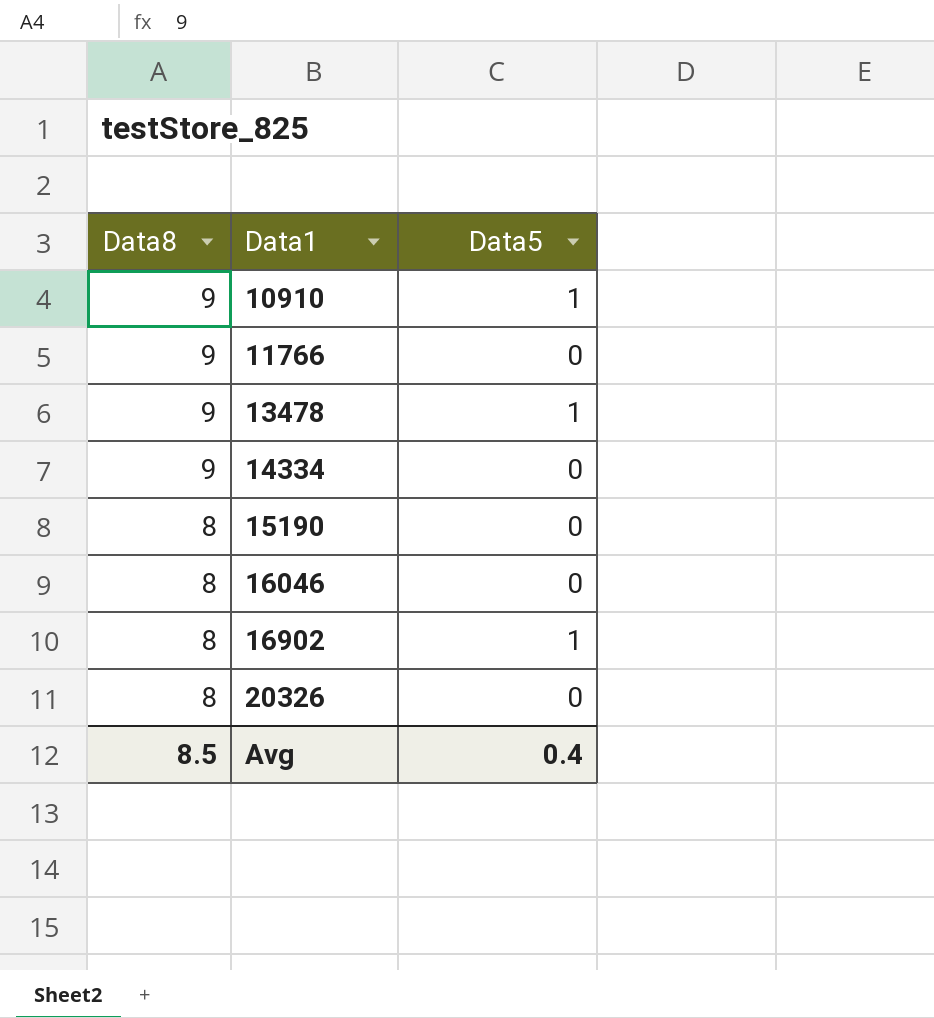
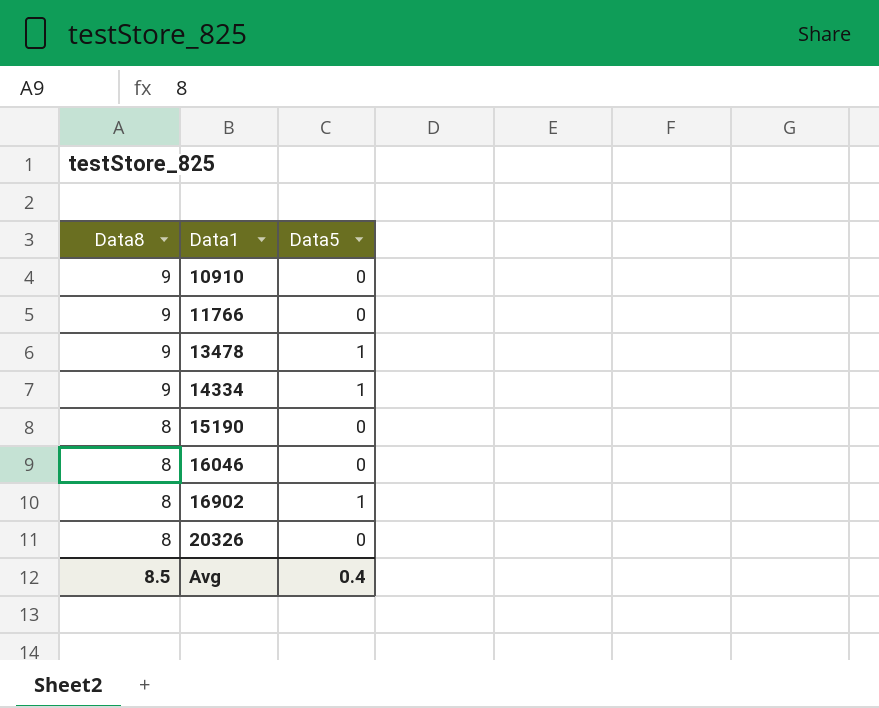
10910 | Data5: 1 -> 0
14334 | Data5: 0 -> 1

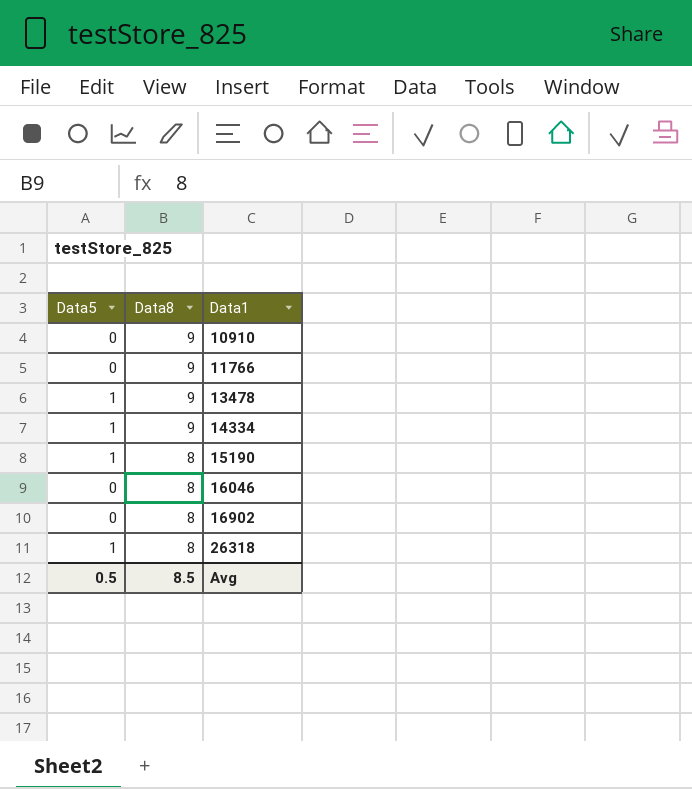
column Data5 | position: 3 -> 1
row 20326: 8 | 0 -> none
15190 | Data5: 0 -> 1
16902 | Data5: 1 -> 0
row 26318: none -> 1 | 8
Avg | Data5: 0.4 -> 0.5

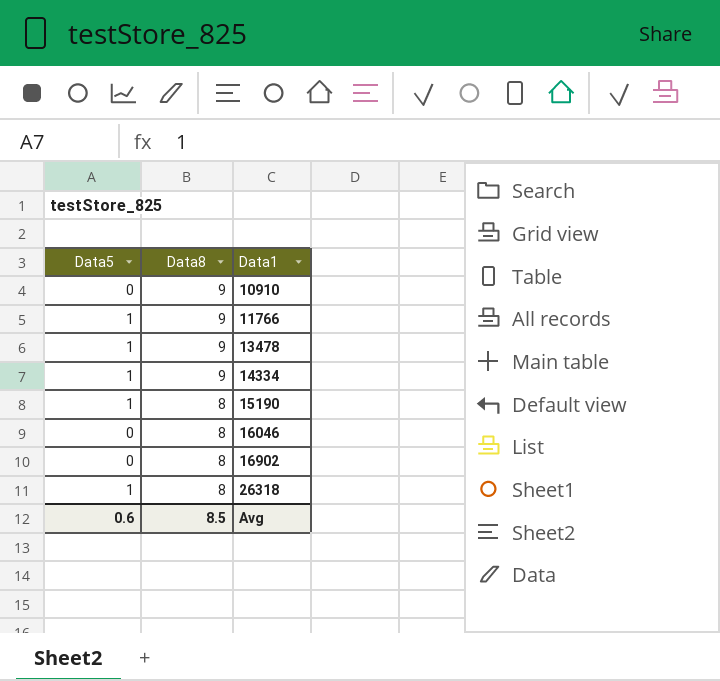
11766 | Data5: 0 -> 1
Avg | Data5: 0.5 -> 0.6

